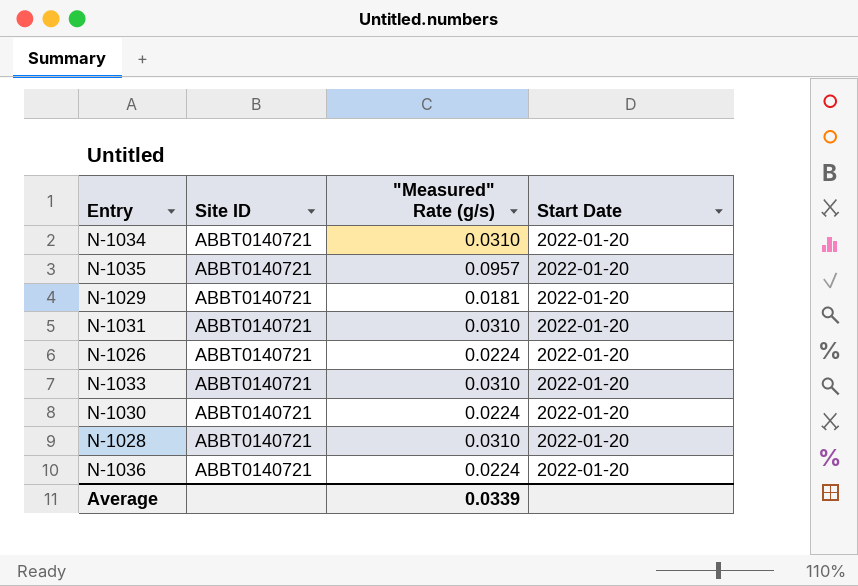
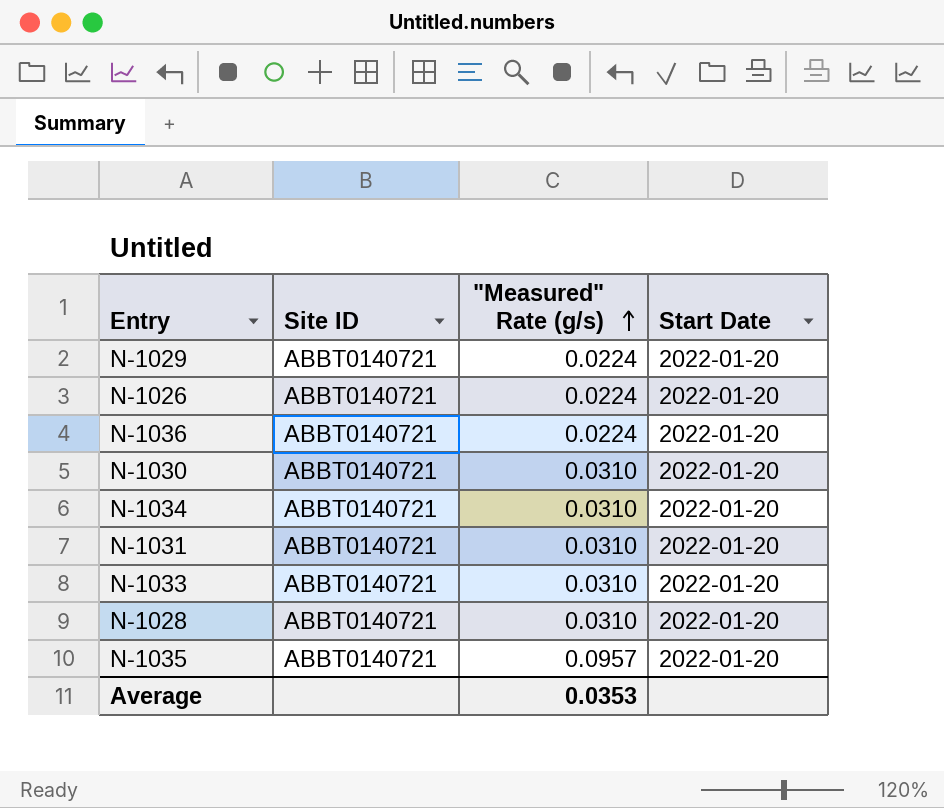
row order: none -> "Measured" Rate (g/s) ascending
N-1029 | "Measured" Rate (g/s): 0.0181 -> 0.0224
N-1030 | "Measured" Rate (g/s): 0.0224 -> 0.0310
Average | "Measured" Rate (g/s): 0.0339 -> 0.0353

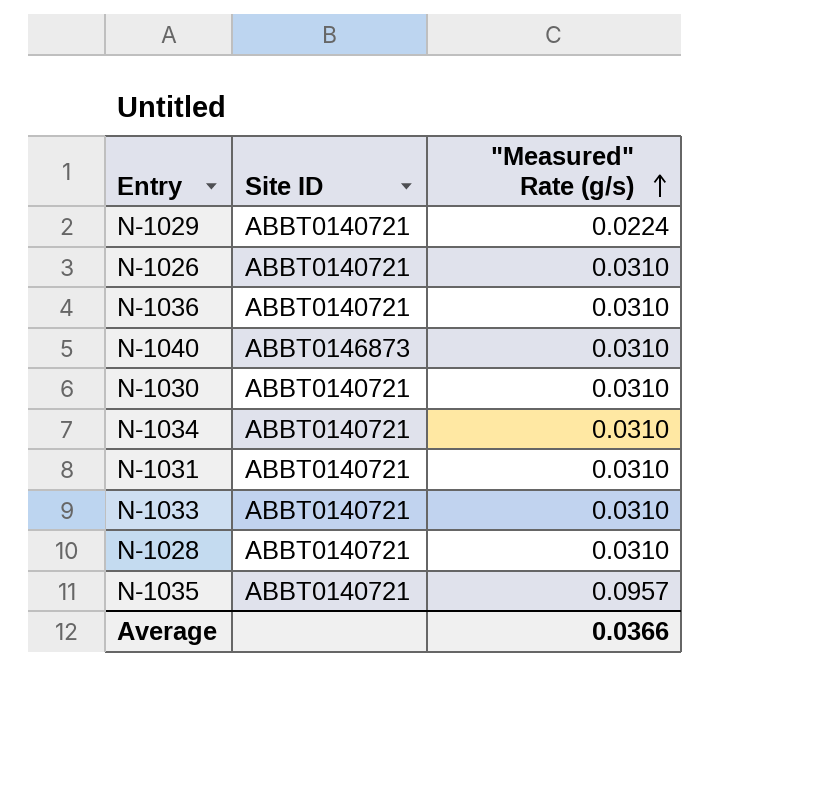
column Start Date | position: 4 -> none
N-1026 | "Measured" Rate (g/s): 0.0224 -> 0.0310
N-1036 | "Measured" Rate (g/s): 0.0224 -> 0.0310
row N-1040: none -> ABBT0146873 | 0.0310
Average | "Measured" Rate (g/s): 0.0353 -> 0.0366

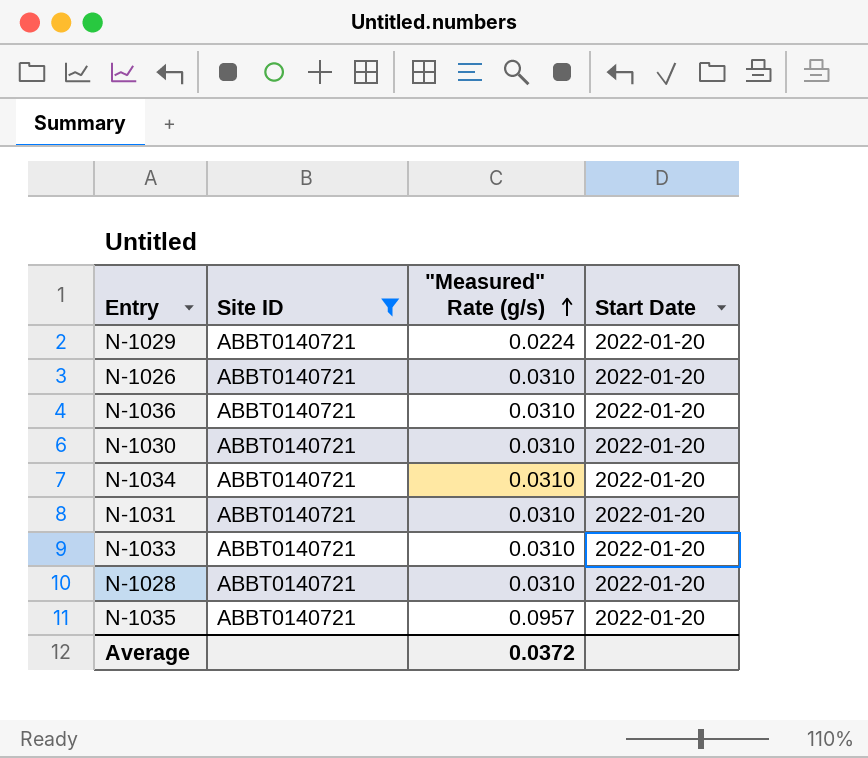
filter: none -> Site ID = ABBT0140721
column Start Date | position: none -> 4
Average | "Measured" Rate (g/s): 0.0366 -> 0.0372

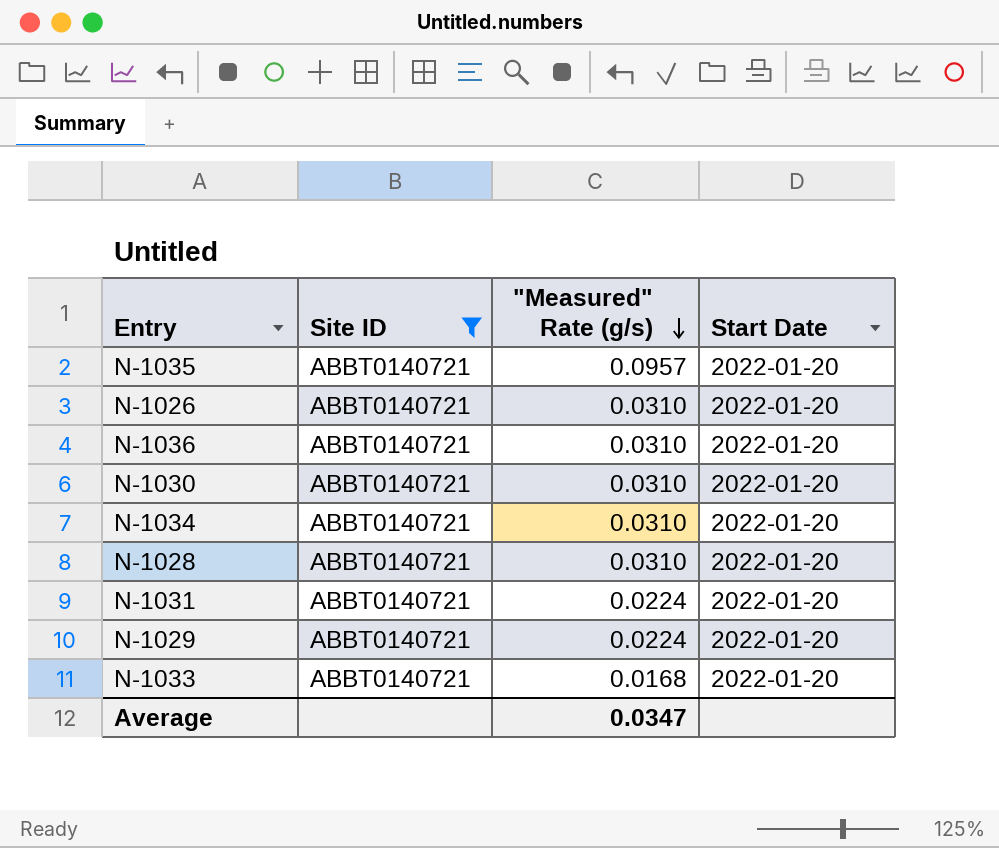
row order: "Measured" Rate (g/s) ascending -> "Measured" Rate (g/s) descending
N-1031 | "Measured" Rate (g/s): 0.0310 -> 0.0224
N-1033 | "Measured" Rate (g/s): 0.0310 -> 0.0168
Average | "Measured" Rate (g/s): 0.0372 -> 0.0347

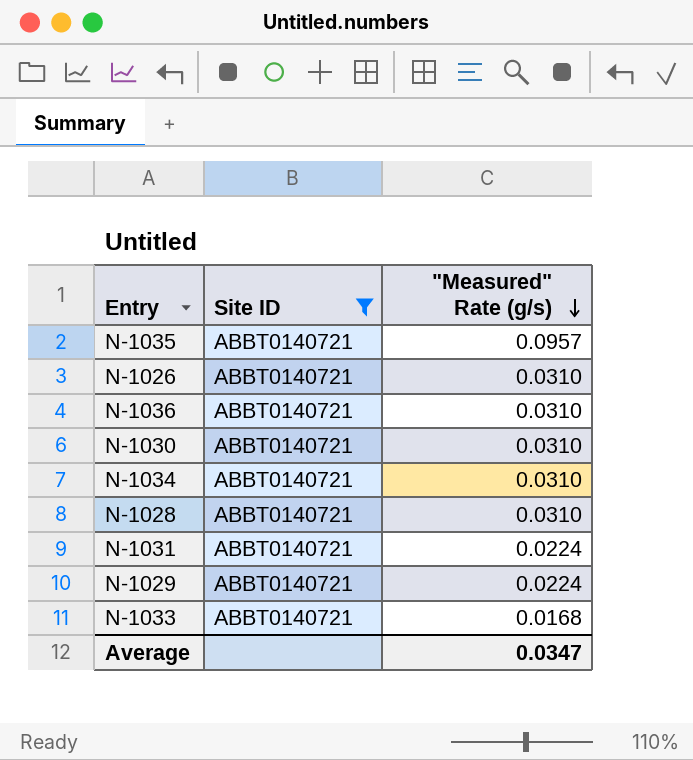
column Start Date | position: 4 -> none

